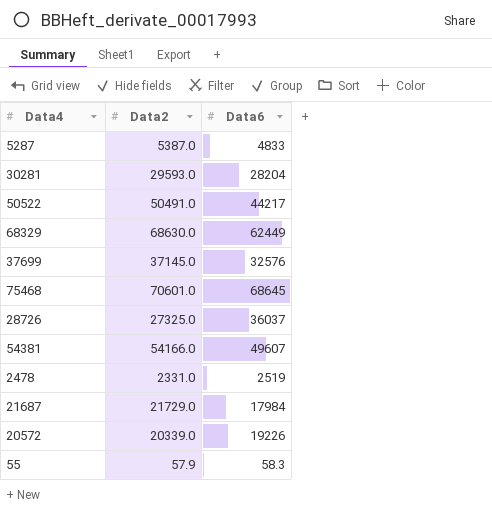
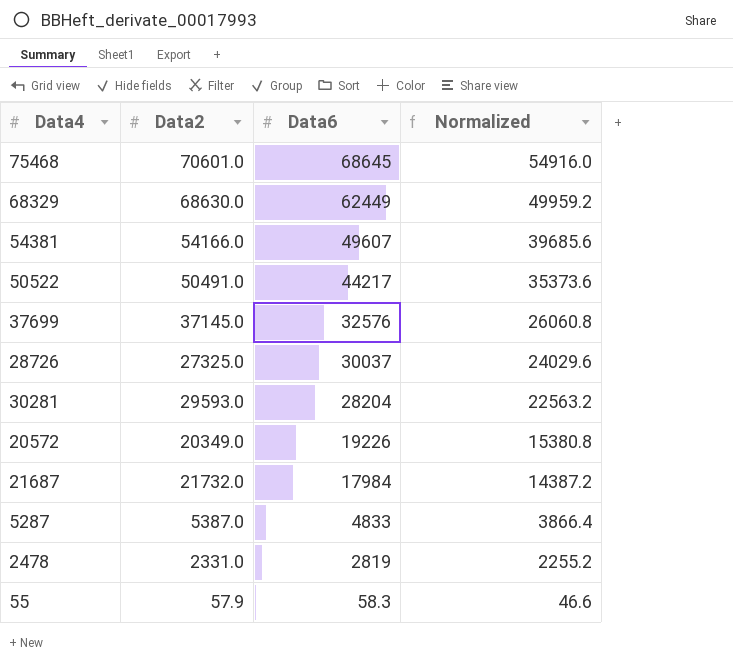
row order: none -> Data6 descending
column Normalized | formula: none -> [Data6] * 0.8
28726 | Data6: 36037 -> 30037
20572 | Data2: 20339.0 -> 20349.0
21687 | Data2: 21729.0 -> 21732.0
2478 | Data6: 2519 -> 2819

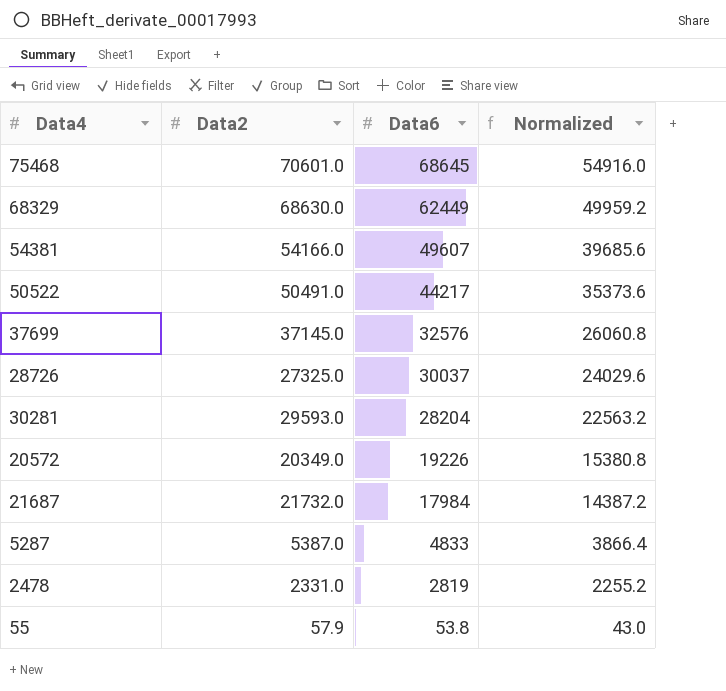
55 | Data6: 58.3 -> 53.8
55 | Normalized: 46.6 -> 43.0

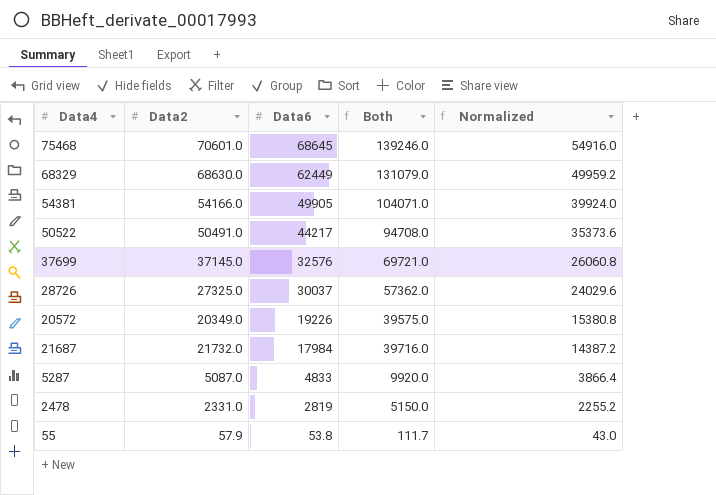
column Both | formula: none -> [Data2] + [Data6]
row 30281: 29593.0 | 28204 | 22563.2 -> none
54381 | Data6: 49607 -> 49905
54381 | Normalized: 39685.6 -> 39924.0
5287 | Data2: 5387.0 -> 5087.0

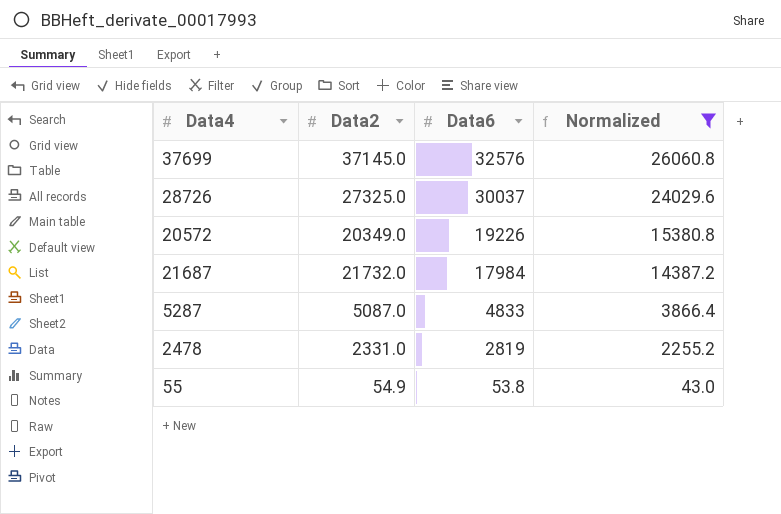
filter: none -> Normalized <= 26060.8
column Both | formula: [Data2] + [Data6] -> none
55 | Data2: 57.9 -> 54.9

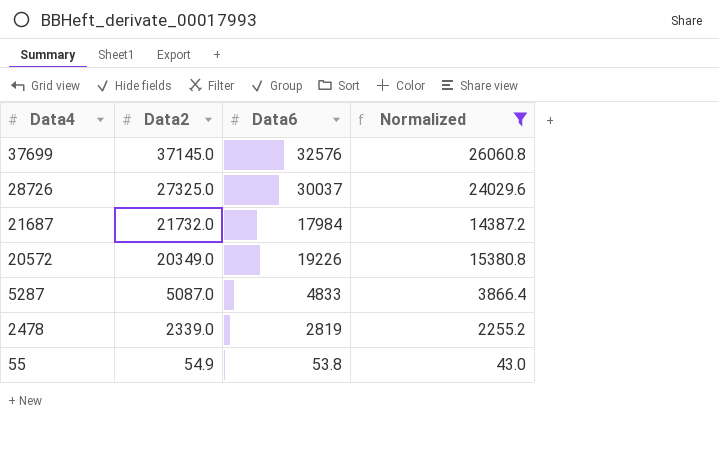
row order: Data6 descending -> Data4 descending
2478 | Data2: 2331.0 -> 2339.0

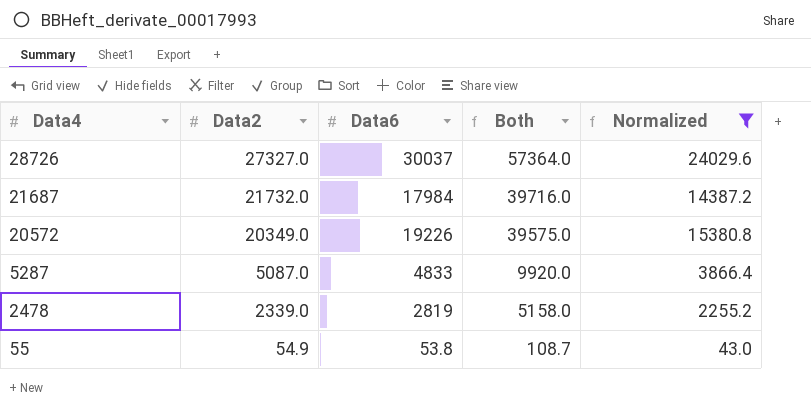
column Both | formula: none -> [Data2] + [Data6]
row 37699: 37145.0 | 32576 | 26060.8 -> none
28726 | Data2: 27325.0 -> 27327.0

